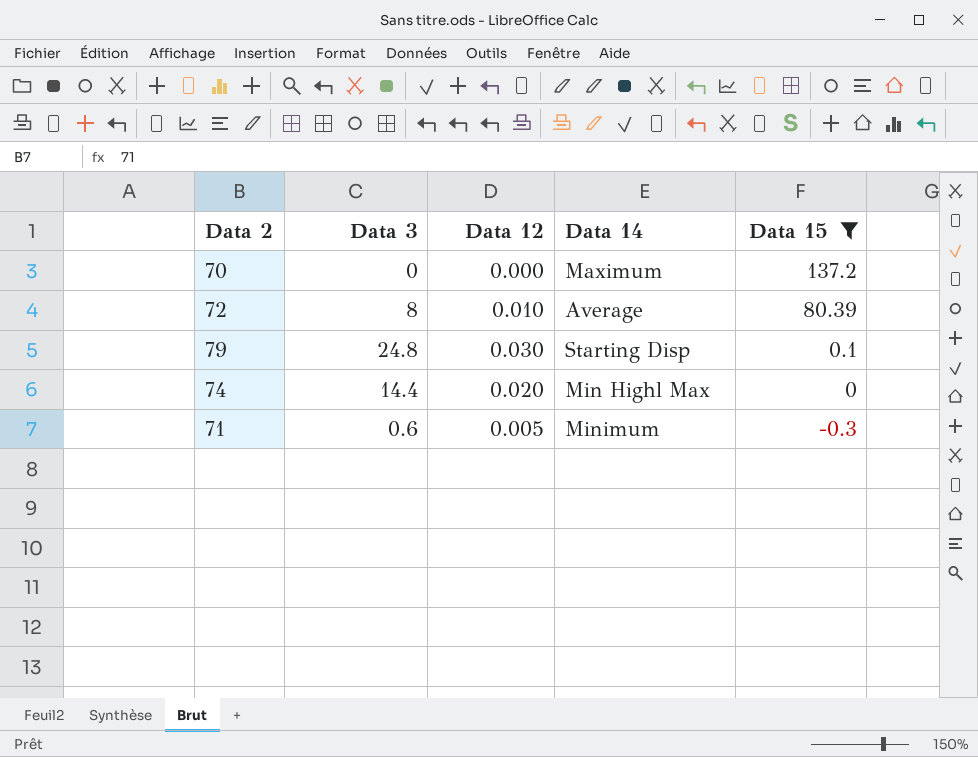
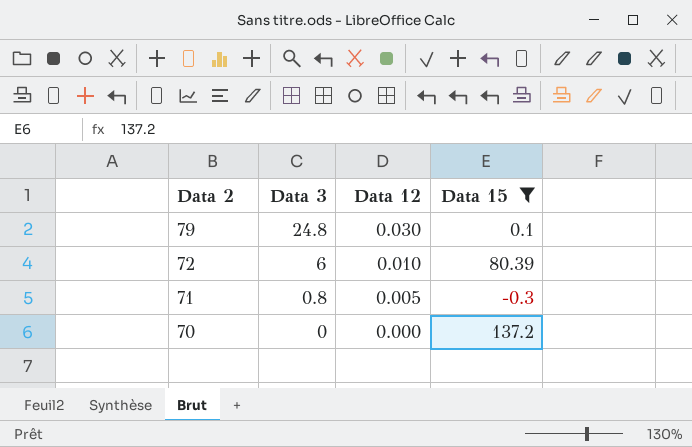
row order: Data 15 descending -> Data 2 descending
column Data 14 | position: 4 -> none
row 74: 14.4 | 0.020 | Min Highl Max | 0 -> none
72 | Data 3: 8 -> 6
71 | Data 3: 0.6 -> 0.8

